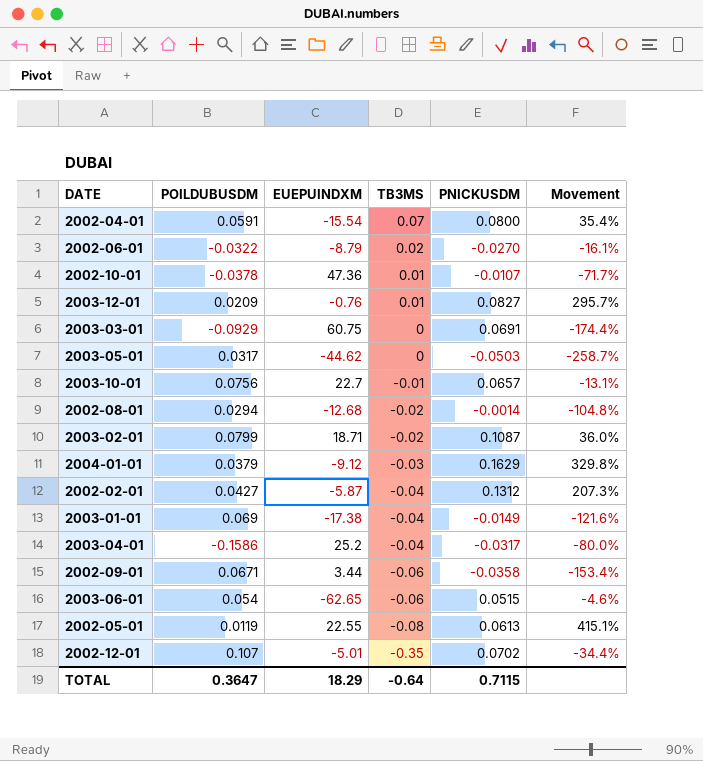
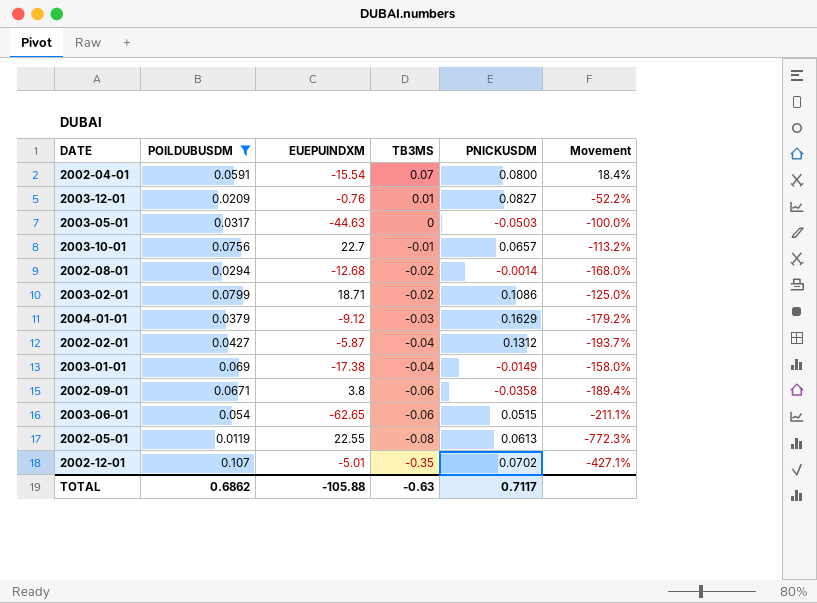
filter: none -> POILDUBUSDM >= 0.0119
column Movement | formula: ([PNICKUSDM] - [POILDUBUSDM]) / [POILDUBUSDM] -> ([TB3MS] - [POILDUBUSDM]) / [POILDUBUSDM]
2003-05-01 | EUEPUINDXM: -44.62 -> -44.63
2003-02-01 | PNICKUSDM: 0.1087 -> 0.1086
2002-09-01 | EUEPUINDXM: 3.44 -> 3.8
TOTAL | POILDUBUSDM: 0.3647 -> 0.6862
TOTAL | EUEPUINDXM: 18.29 -> -105.88
TOTAL | TB3MS: -0.64 -> -0.63
TOTAL | PNICKUSDM: 0.7115 -> 0.7117

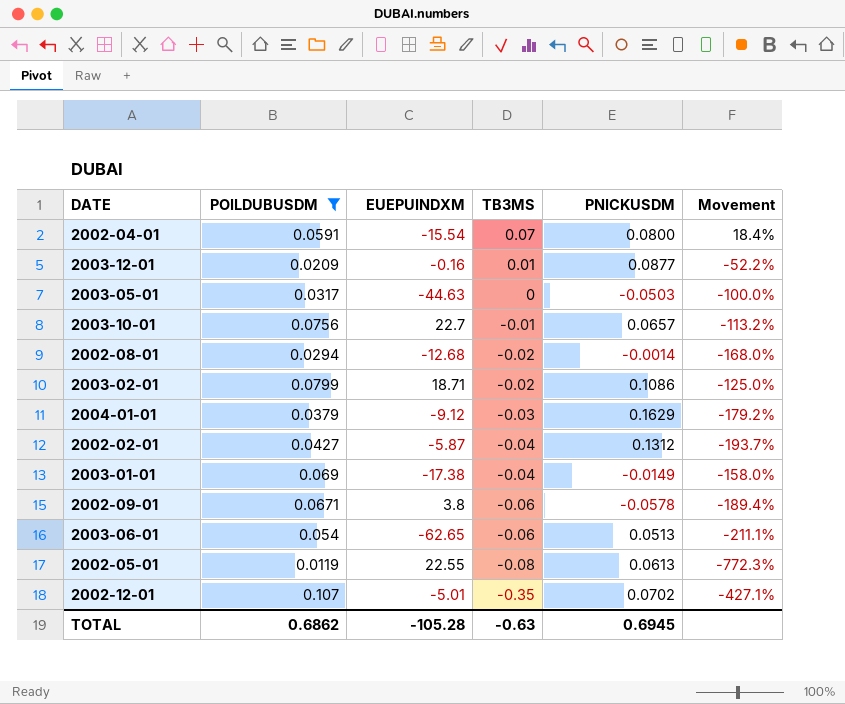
2003-12-01 | EUEPUINDXM: -0.76 -> -0.16
2003-12-01 | PNICKUSDM: 0.0827 -> 0.0877
2002-09-01 | PNICKUSDM: -0.0358 -> -0.0578
2003-06-01 | PNICKUSDM: 0.0515 -> 0.0513
TOTAL | EUEPUINDXM: -105.88 -> -105.28
TOTAL | PNICKUSDM: 0.7117 -> 0.6945

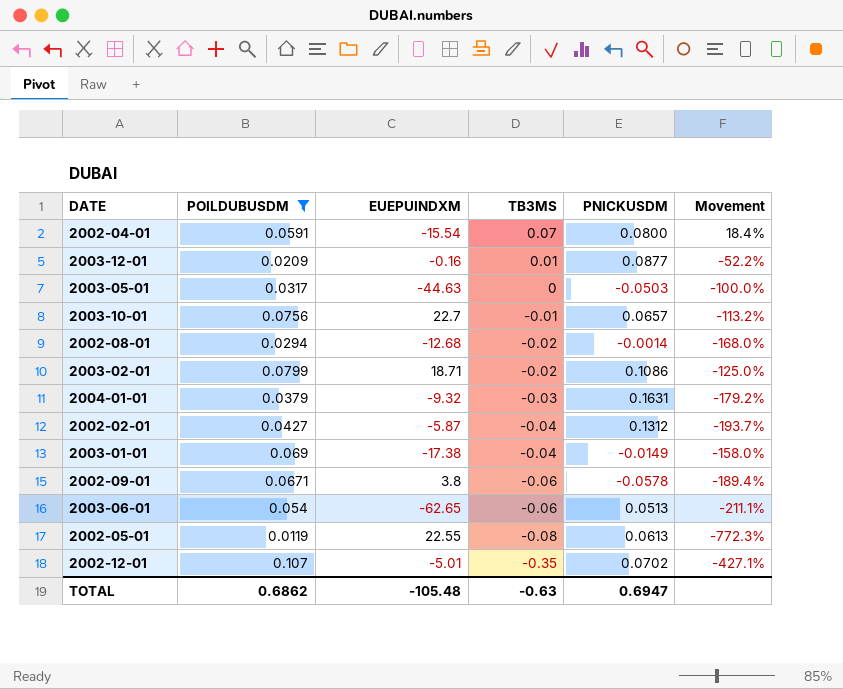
2004-01-01 | EUEPUINDXM: -9.12 -> -9.32
2004-01-01 | PNICKUSDM: 0.1629 -> 0.1631
TOTAL | EUEPUINDXM: -105.28 -> -105.48
TOTAL | PNICKUSDM: 0.6945 -> 0.6947

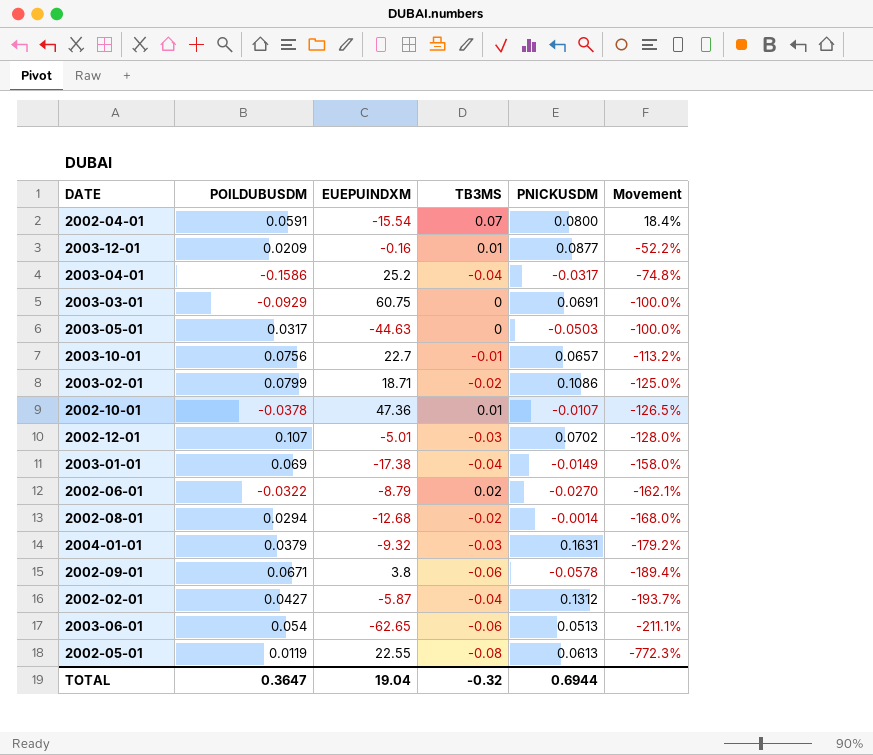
filter: POILDUBUSDM >= 0.0119 -> none
row order: TB3MS descending -> Movement descending
2002-12-01 | TB3MS: -0.35 -> -0.03
2002-12-01 | Movement: -427.1% -> -128.0%
TOTAL | POILDUBUSDM: 0.6862 -> 0.3647
TOTAL | EUEPUINDXM: -105.48 -> 19.04
TOTAL | TB3MS: -0.63 -> -0.32
TOTAL | PNICKUSDM: 0.6947 -> 0.6944

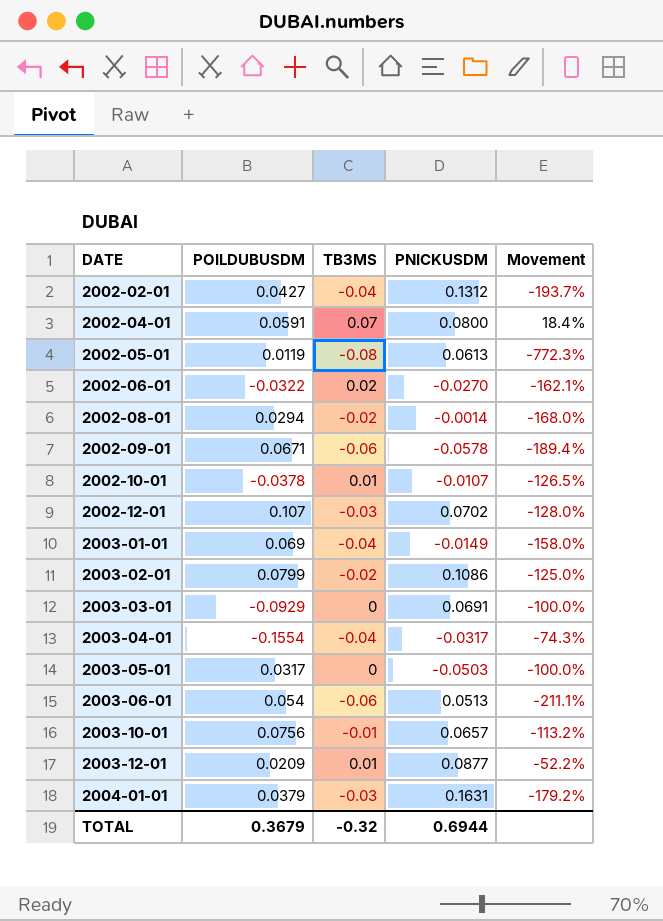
row order: Movement descending -> DATE ascending
column EUEPUINDXM | position: 3 -> none
2003-04-01 | POILDUBUSDM: -0.1586 -> -0.1554
2003-04-01 | Movement: -74.8% -> -74.3%
TOTAL | POILDUBUSDM: 0.3647 -> 0.3679

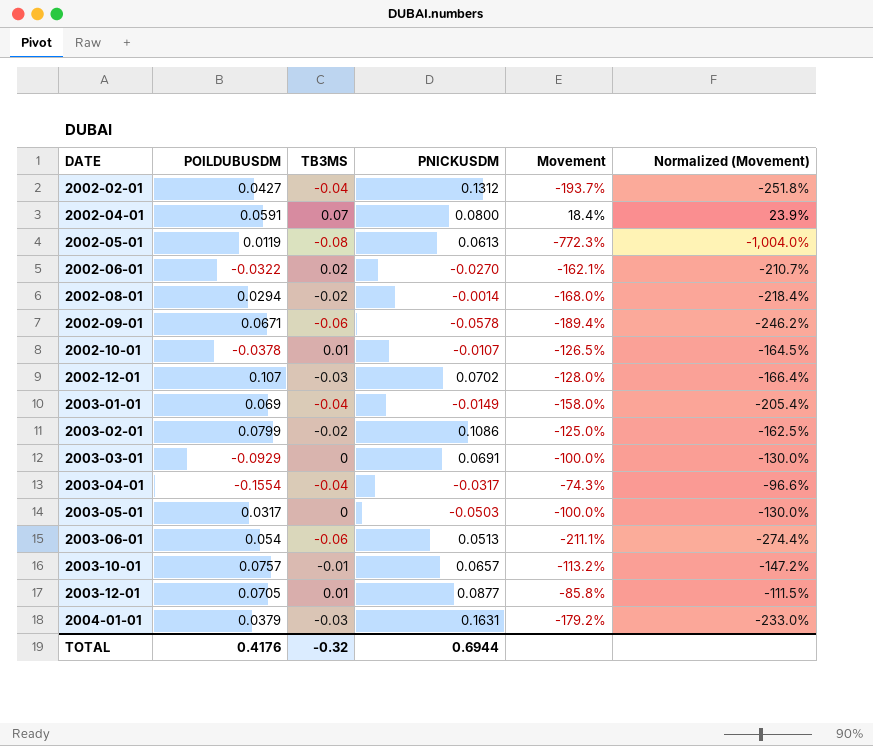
column Normalized (Movement) | formula: none -> [Movement] * 1.3
2003-10-01 | POILDUBUSDM: 0.0756 -> 0.0757
2003-12-01 | POILDUBUSDM: 0.0209 -> 0.0705
2003-12-01 | Movement: -52.2% -> -85.8%
TOTAL | POILDUBUSDM: 0.3679 -> 0.4176

